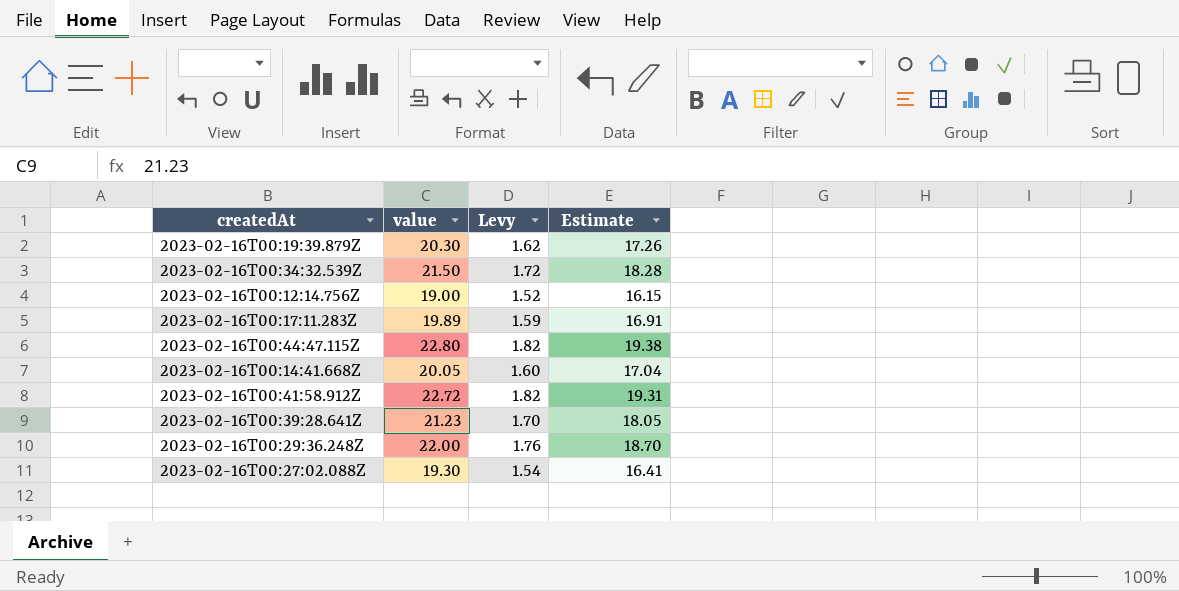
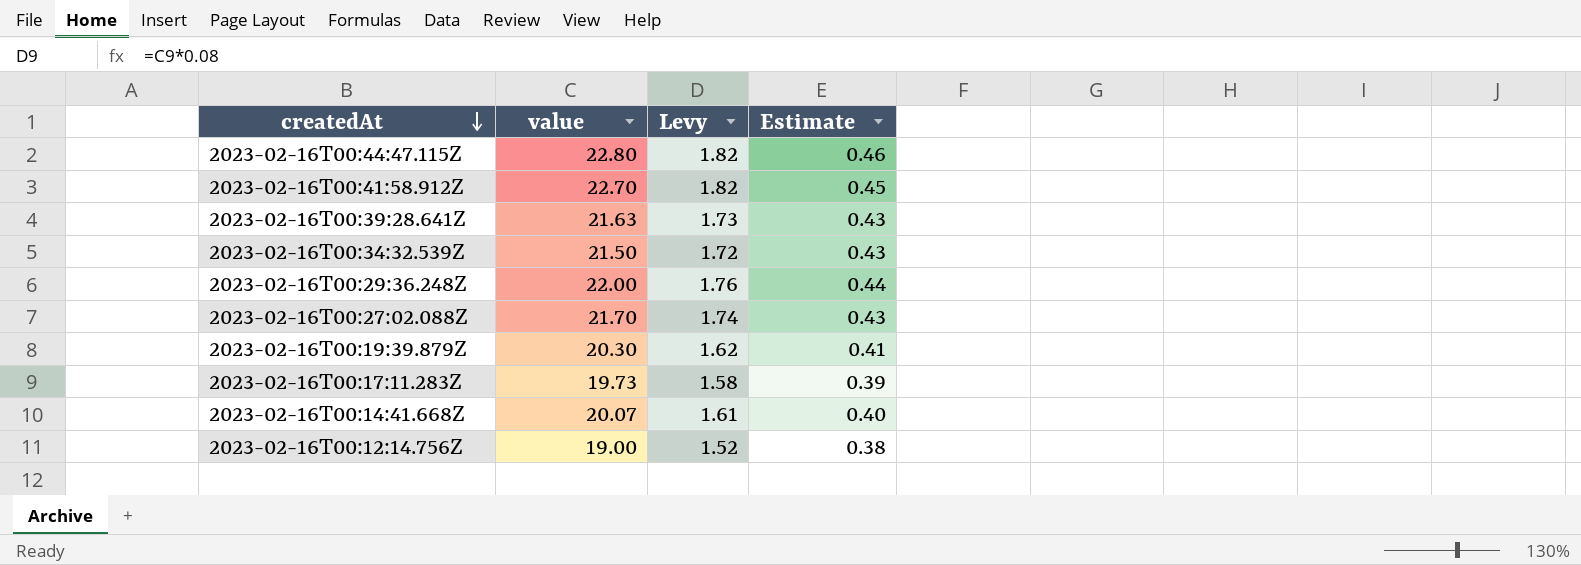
row order: none -> createdAt descending
column Estimate | formula: [value] * 0.85 -> [value] * 0.02
2023-02-16T00:41:58.912Z | value: 22.72 -> 22.70
2023-02-16T00:39:28.641Z | value: 21.23 -> 21.63
2023-02-16T00:39:28.641Z | Levy: 1.70 -> 1.73
2023-02-16T00:27:02.088Z | value: 19.30 -> 21.70
2023-02-16T00:27:02.088Z | Levy: 1.54 -> 1.74
2023-02-16T00:17:11.283Z | value: 19.89 -> 19.73
2023-02-16T00:17:11.283Z | Levy: 1.59 -> 1.58
2023-02-16T00:14:41.668Z | value: 20.05 -> 20.07
2023-02-16T00:14:41.668Z | Levy: 1.60 -> 1.61

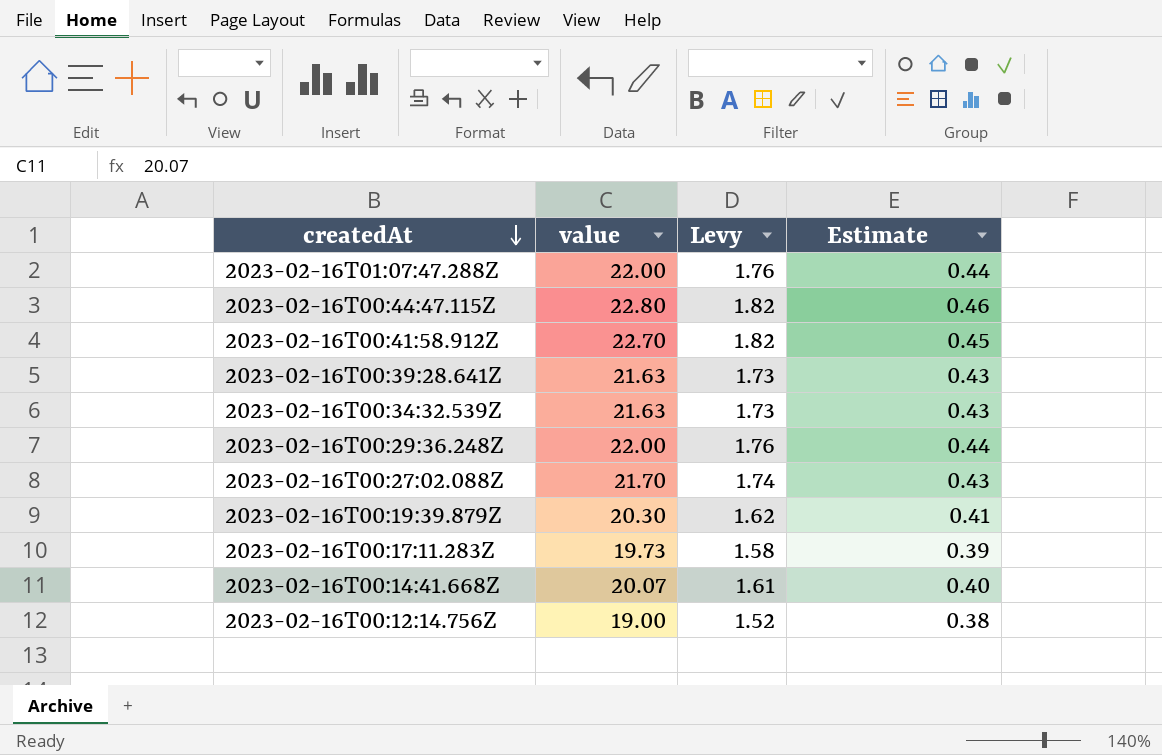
row 2023-02-16T01:07:47.288Z: none -> 22.00 | 1.76 | 0.44
2023-02-16T00:34:32.539Z | value: 21.50 -> 21.63
2023-02-16T00:34:32.539Z | Levy: 1.72 -> 1.73

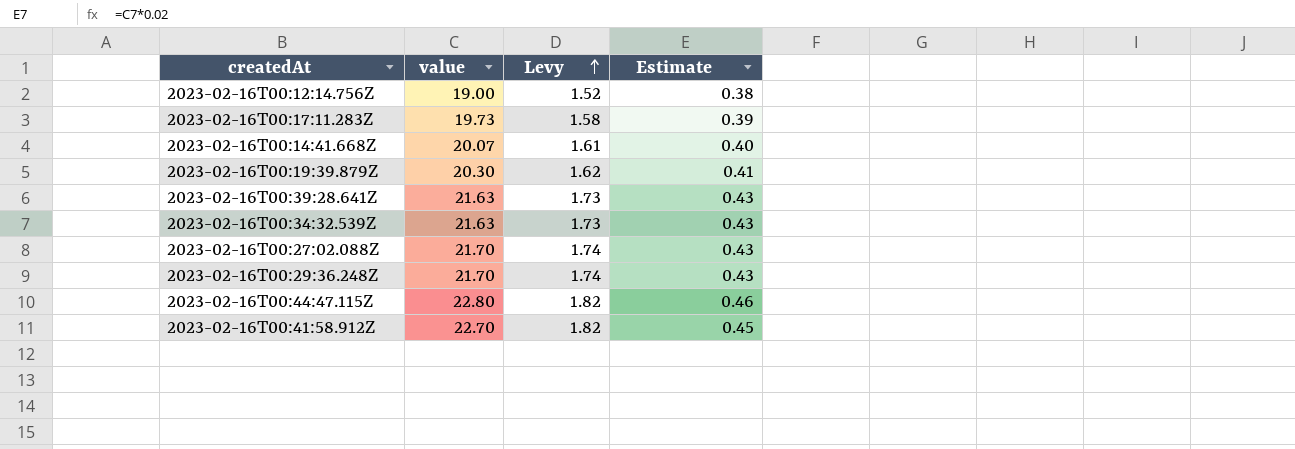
row order: createdAt descending -> Levy ascending
row 2023-02-16T01:07:47.288Z: 22.00 | 1.76 | 0.44 -> none
2023-02-16T00:29:36.248Z | value: 22.00 -> 21.70
2023-02-16T00:29:36.248Z | Levy: 1.76 -> 1.74
2023-02-16T00:29:36.248Z | Estimate: 0.44 -> 0.43

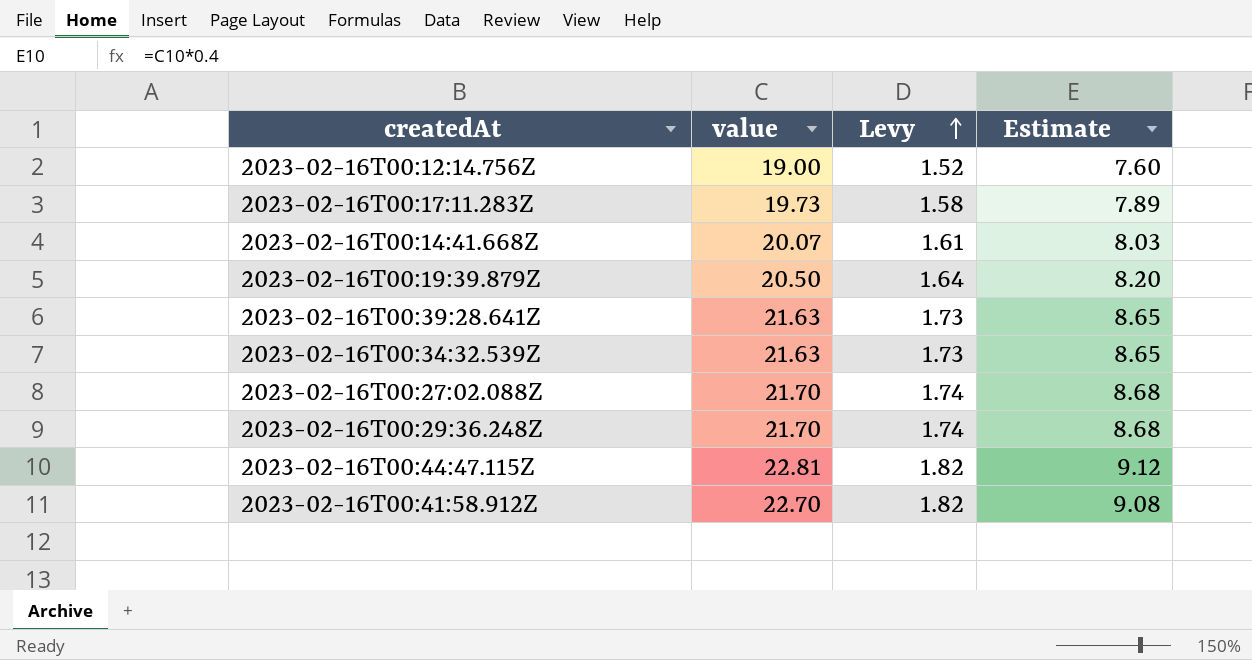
column Estimate | formula: [value] * 0.02 -> [value] * 0.4
2023-02-16T00:19:39.879Z | value: 20.30 -> 20.50
2023-02-16T00:19:39.879Z | Levy: 1.62 -> 1.64
2023-02-16T00:44:47.115Z | value: 22.80 -> 22.81

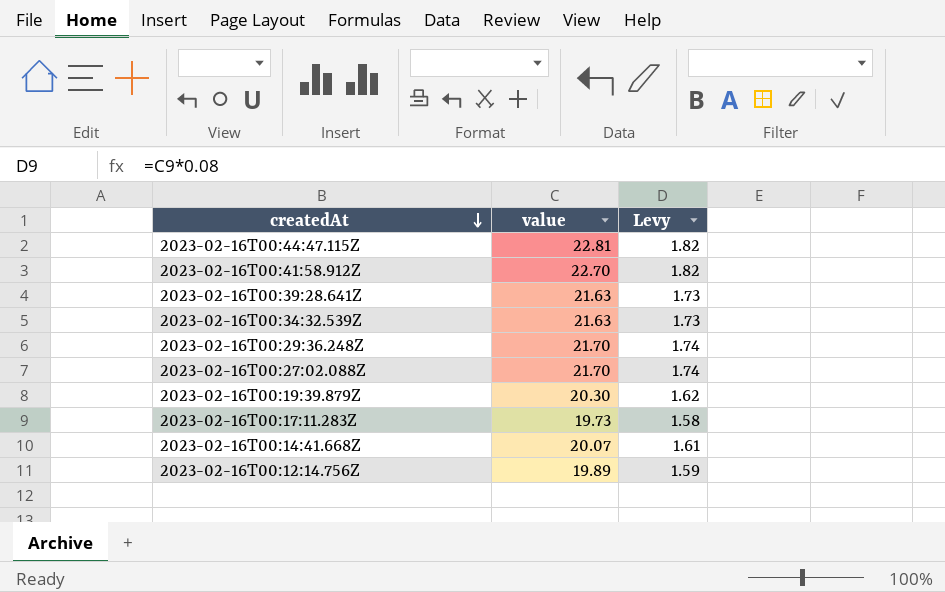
row order: Levy ascending -> createdAt descending
column Estimate | formula: [value] * 0.4 -> none
2023-02-16T00:19:39.879Z | value: 20.50 -> 20.30
2023-02-16T00:19:39.879Z | Levy: 1.64 -> 1.62
2023-02-16T00:12:14.756Z | value: 19.00 -> 19.89
2023-02-16T00:12:14.756Z | Levy: 1.52 -> 1.59

